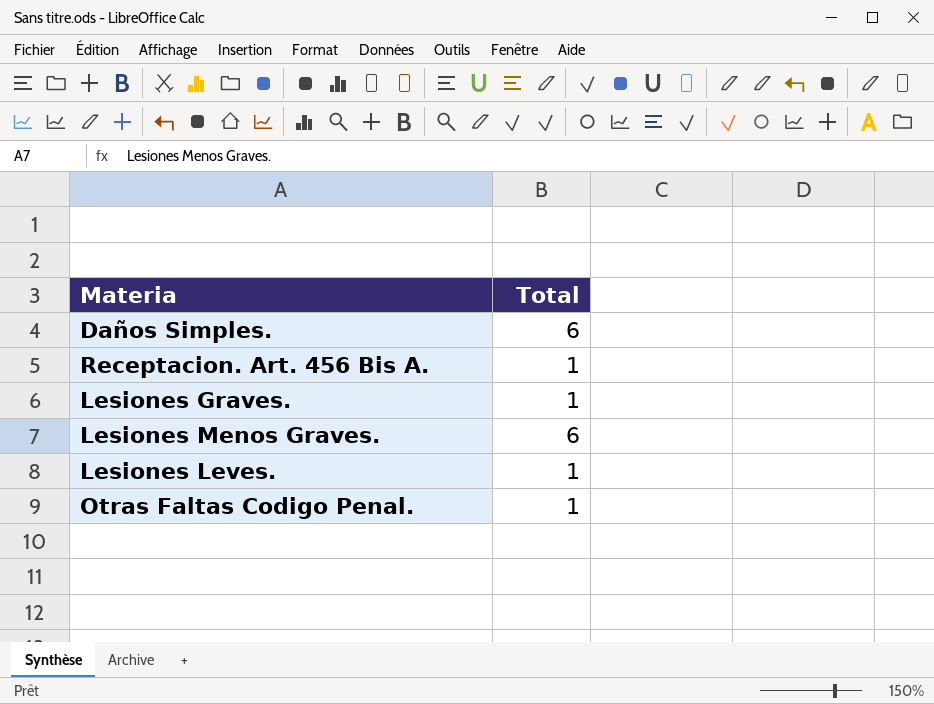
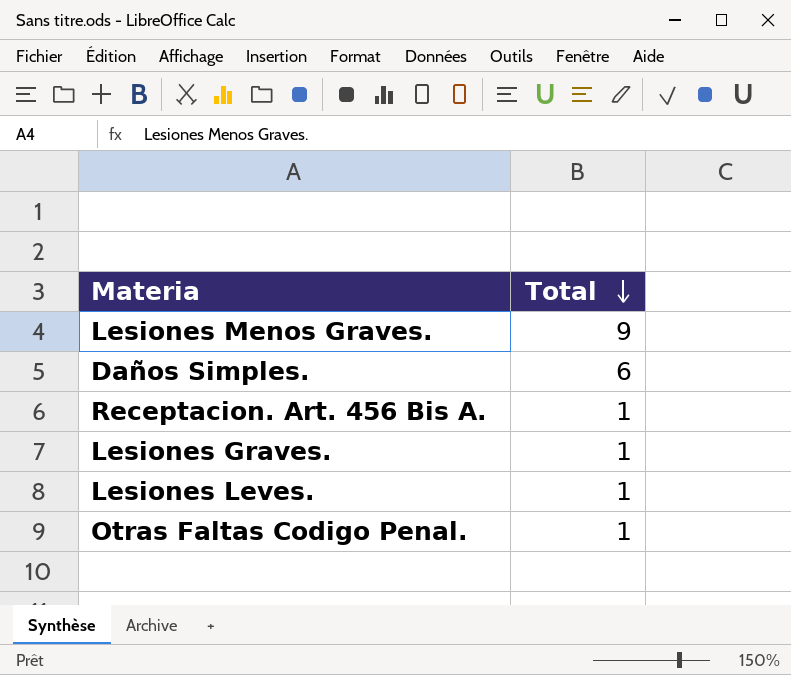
row order: none -> Total descending
Lesiones Menos Graves. | Total: 6 -> 9

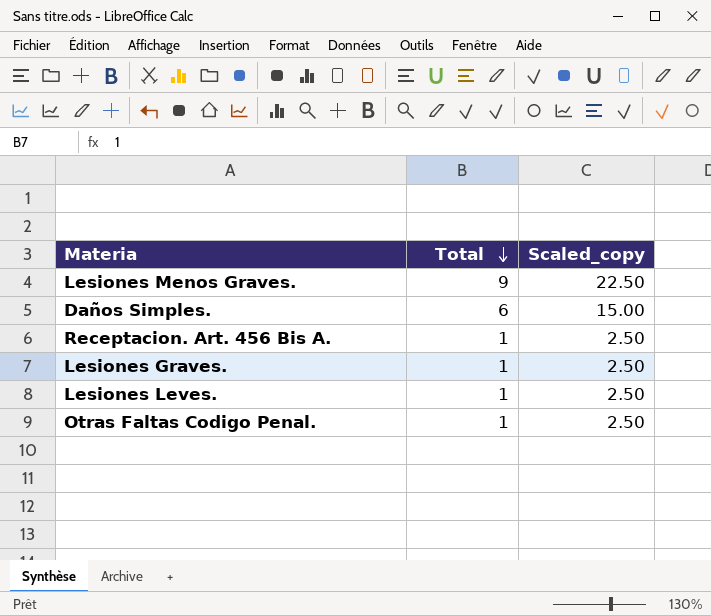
column Scaled_copy | formula: none -> [Total] * 2.5

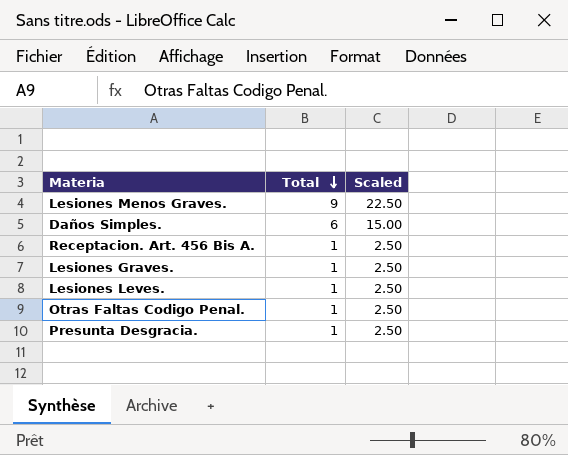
column name: Scaled_copy -> Scaled
row Presunta Desgracia.: none -> 1 | 2.50

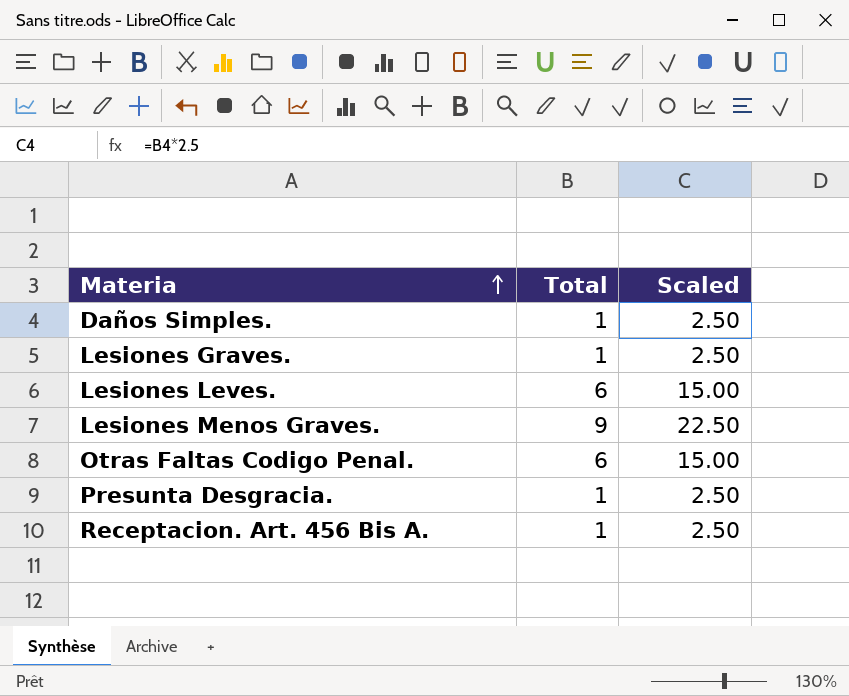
row order: Total descending -> Materia ascending
Daños Simples. | Total: 6 -> 1
Daños Simples. | Scaled: 15.00 -> 2.50
Lesiones Leves. | Total: 1 -> 6
Lesiones Leves. | Scaled: 2.50 -> 15.00
Otras Faltas Codigo Penal. | Total: 1 -> 6
Otras Faltas Codigo Penal. | Scaled: 2.50 -> 15.00

